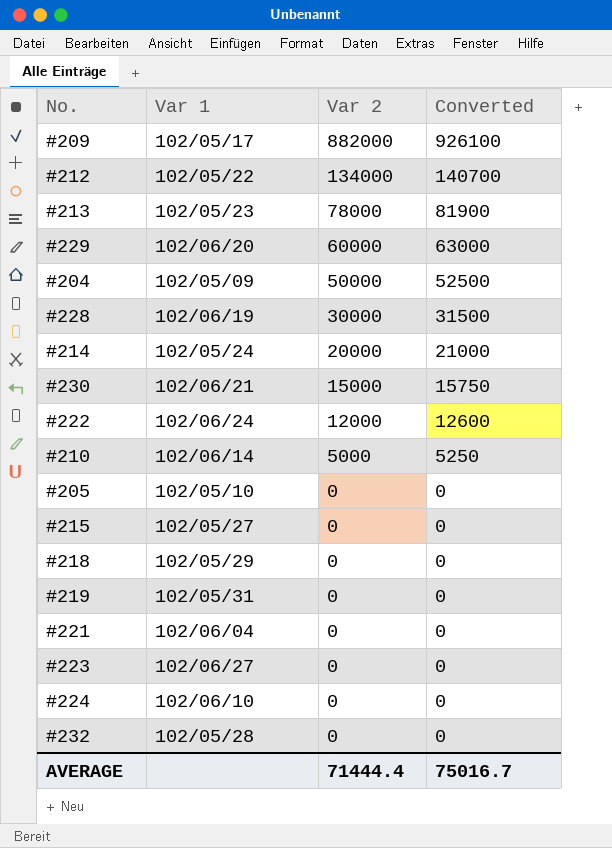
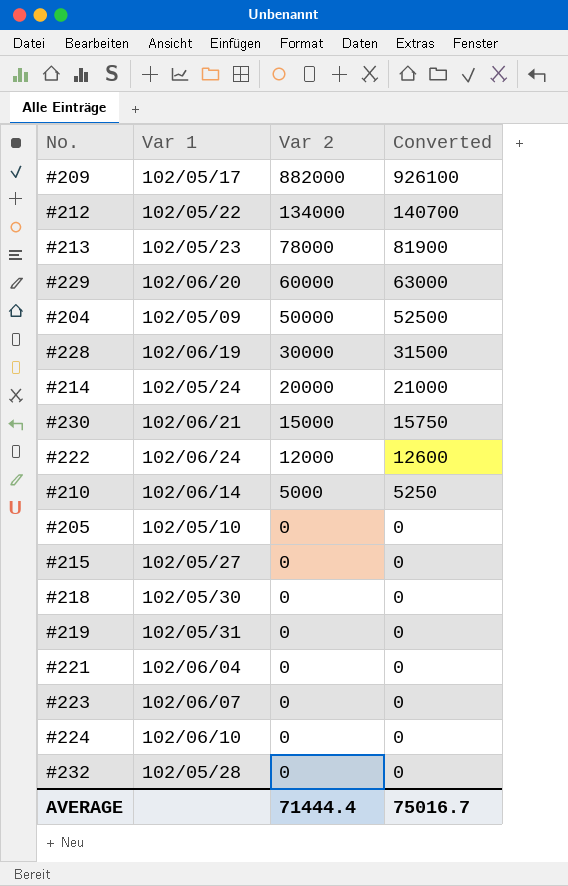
#218 | Var 1: 102/05/29 -> 102/05/30
#223 | Var 1: 102/06/27 -> 102/06/07

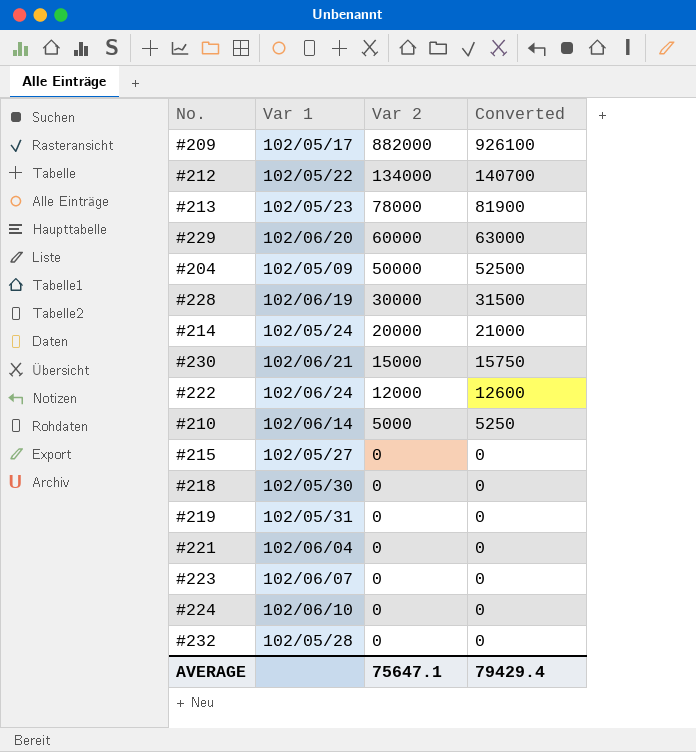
row #205: 102/05/10 | 0 | 0 -> none
AVERAGE | Var 2: 71444.4 -> 75647.1
AVERAGE | Converted: 75016.7 -> 79429.4

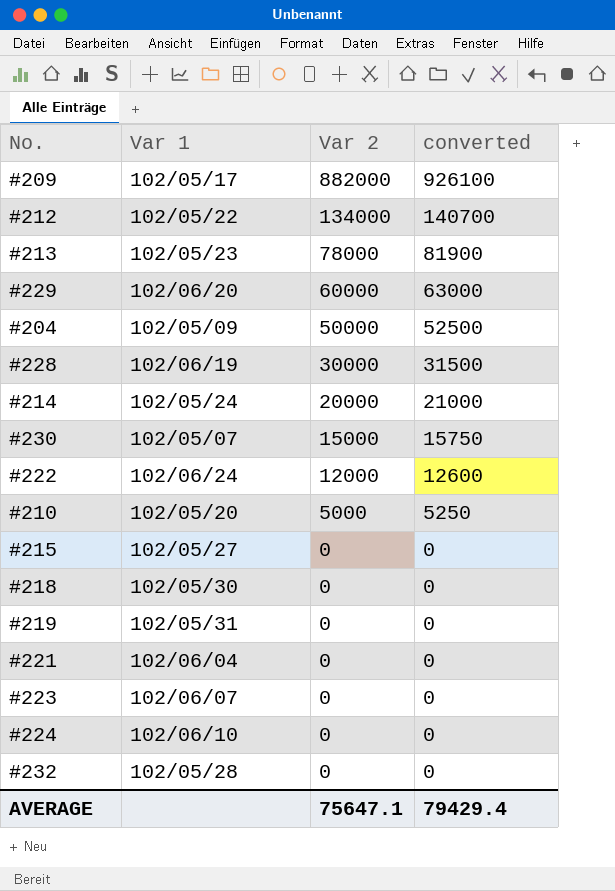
column name: Converted -> converted
#230 | Var 1: 102/06/21 -> 102/05/07
#210 | Var 1: 102/06/14 -> 102/05/20

